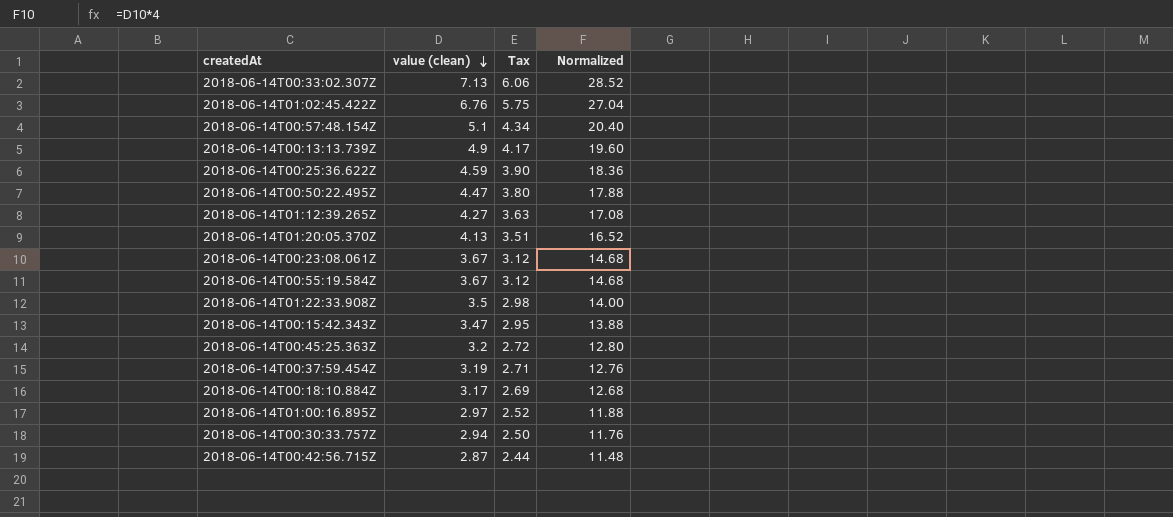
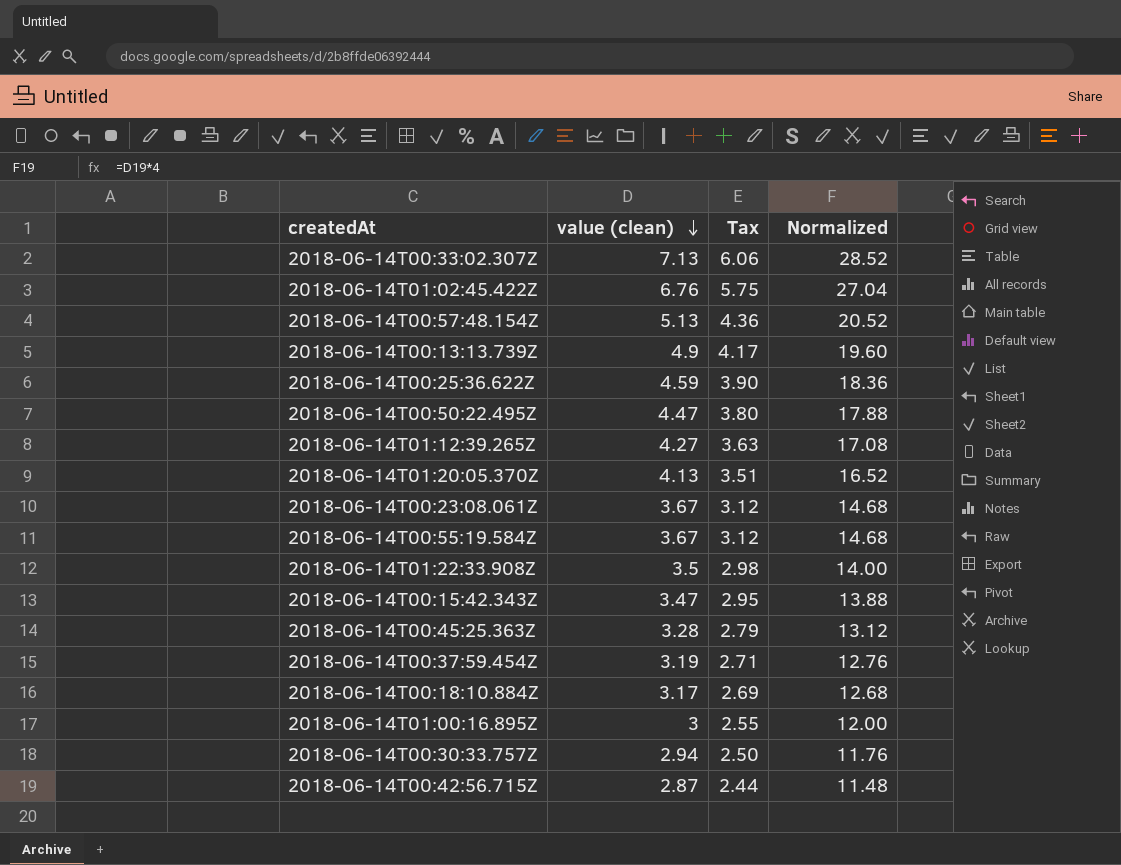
2018-06-14T00:57:48.154Z | value (clean): 5.1 -> 5.13
2018-06-14T00:57:48.154Z | Tax: 4.34 -> 4.36
2018-06-14T00:57:48.154Z | Normalized: 20.40 -> 20.52
2018-06-14T00:45:25.363Z | value (clean): 3.2 -> 3.28
2018-06-14T00:45:25.363Z | Tax: 2.72 -> 2.79
2018-06-14T00:45:25.363Z | Normalized: 12.80 -> 13.12
2018-06-14T01:00:16.895Z | value (clean): 2.97 -> 3
2018-06-14T01:00:16.895Z | Tax: 2.52 -> 2.55
2018-06-14T01:00:16.895Z | Normalized: 11.88 -> 12.00

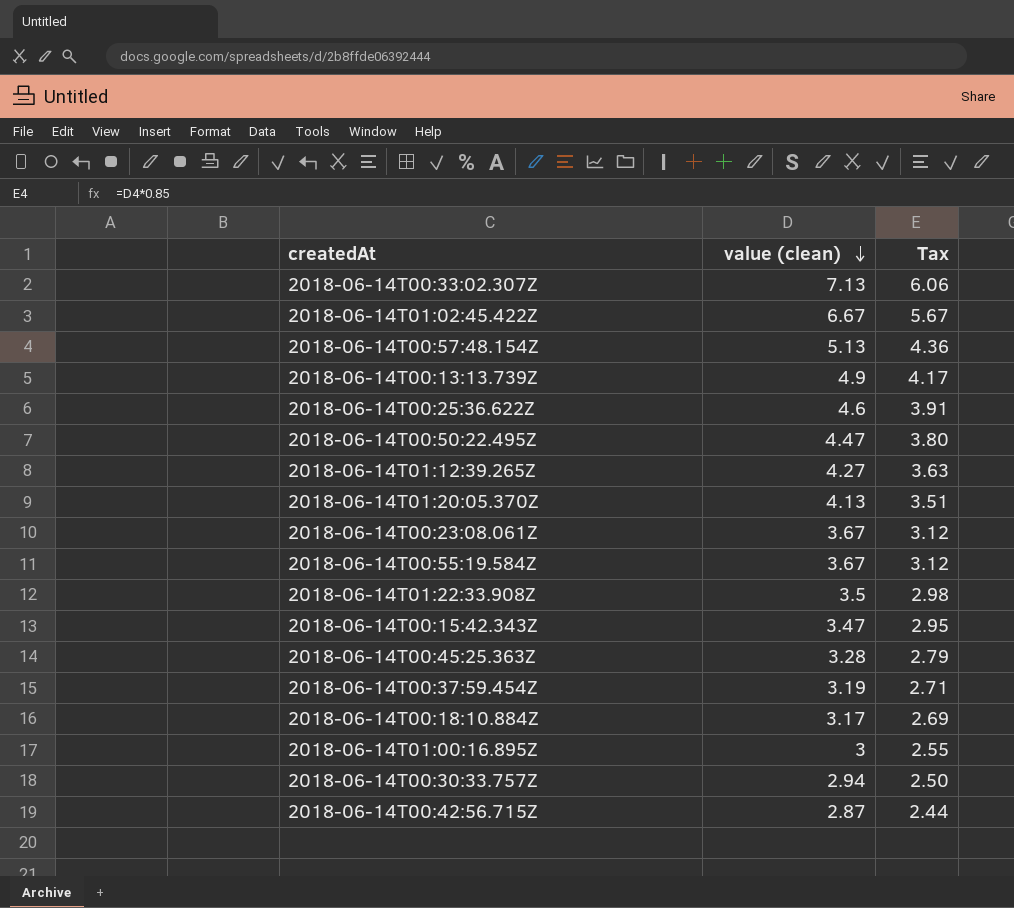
column Normalized | formula: [value (clean)] * 4 -> none
2018-06-14T01:02:45.422Z | value (clean): 6.76 -> 6.67
2018-06-14T01:02:45.422Z | Tax: 5.75 -> 5.67
2018-06-14T00:25:36.622Z | value (clean): 4.59 -> 4.6
2018-06-14T00:25:36.622Z | Tax: 3.90 -> 3.91

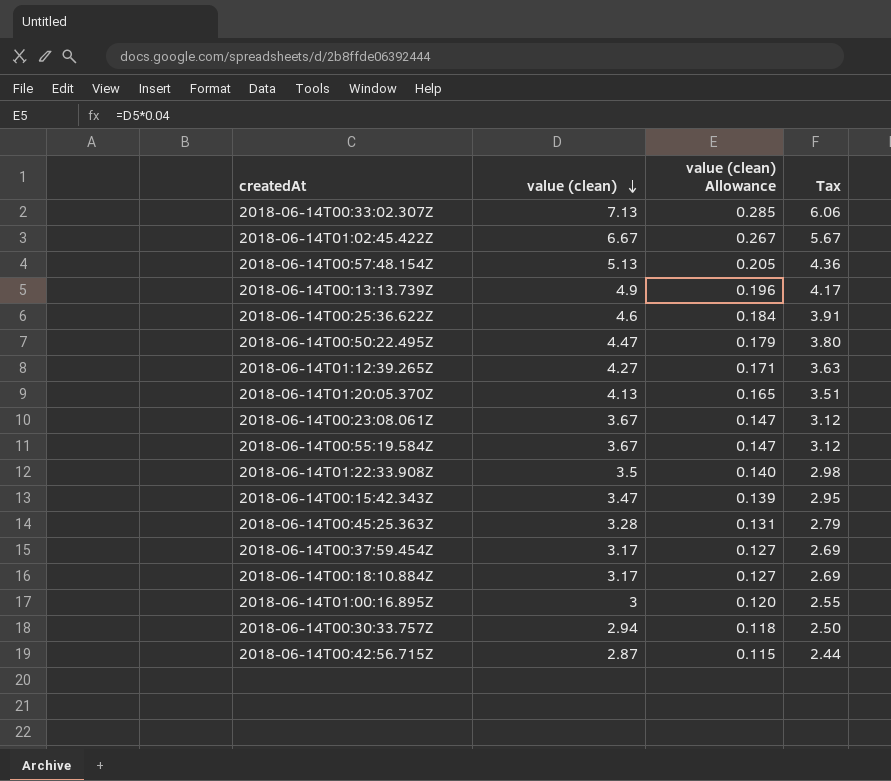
column value (clean) Allowance | formula: none -> [value (clean)] * 0.04
2018-06-14T00:37:59.454Z | value (clean): 3.19 -> 3.17
2018-06-14T00:37:59.454Z | Tax: 2.71 -> 2.69

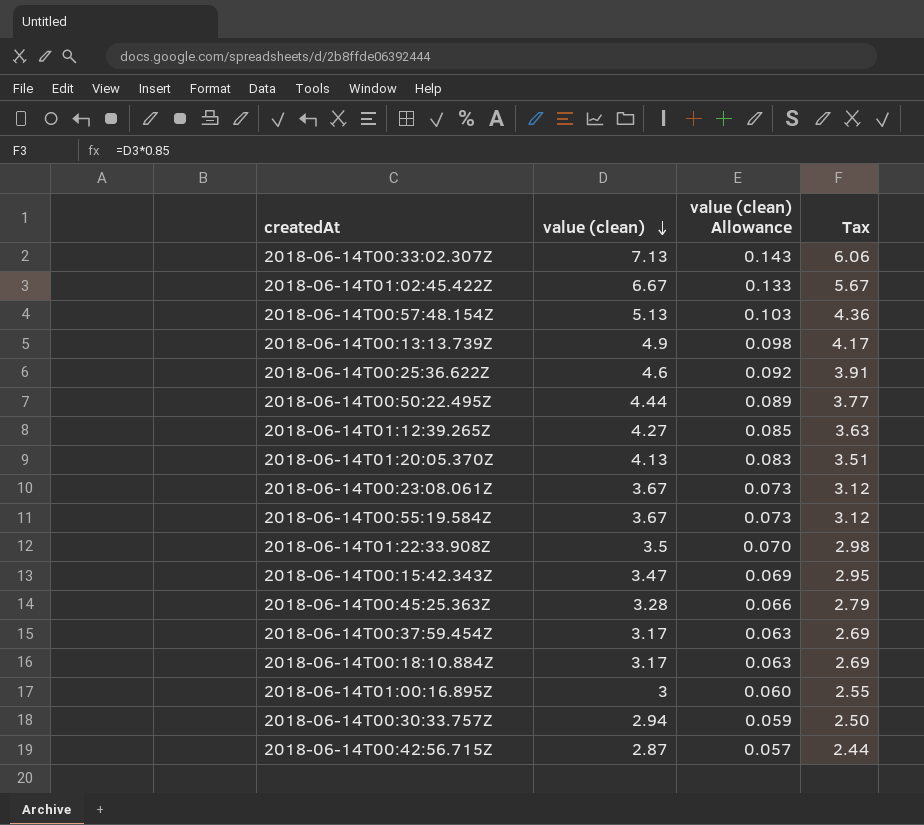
column value (clean) Allowance | formula: [value (clean)] * 0.04 -> [value (clean)] * 0.02
2018-06-14T00:50:22.495Z | value (clean): 4.47 -> 4.44
2018-06-14T00:50:22.495Z | Tax: 3.80 -> 3.77

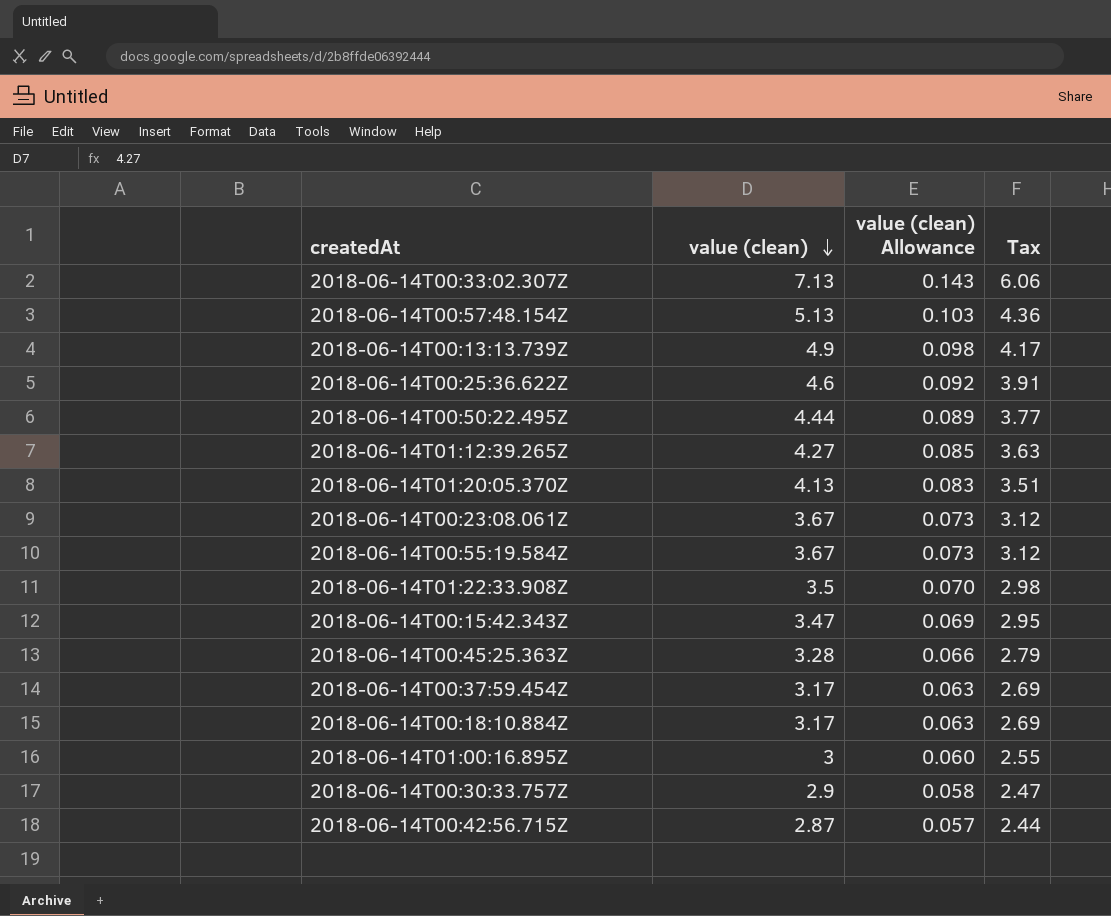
row 2018-06-14T01:02:45.422Z: 6.67 | 0.133 | 5.67 -> none
2018-06-14T00:30:33.757Z | value (clean): 2.94 -> 2.9
2018-06-14T00:30:33.757Z | value (clean) Allowance: 0.059 -> 0.058
2018-06-14T00:30:33.757Z | Tax: 2.50 -> 2.47

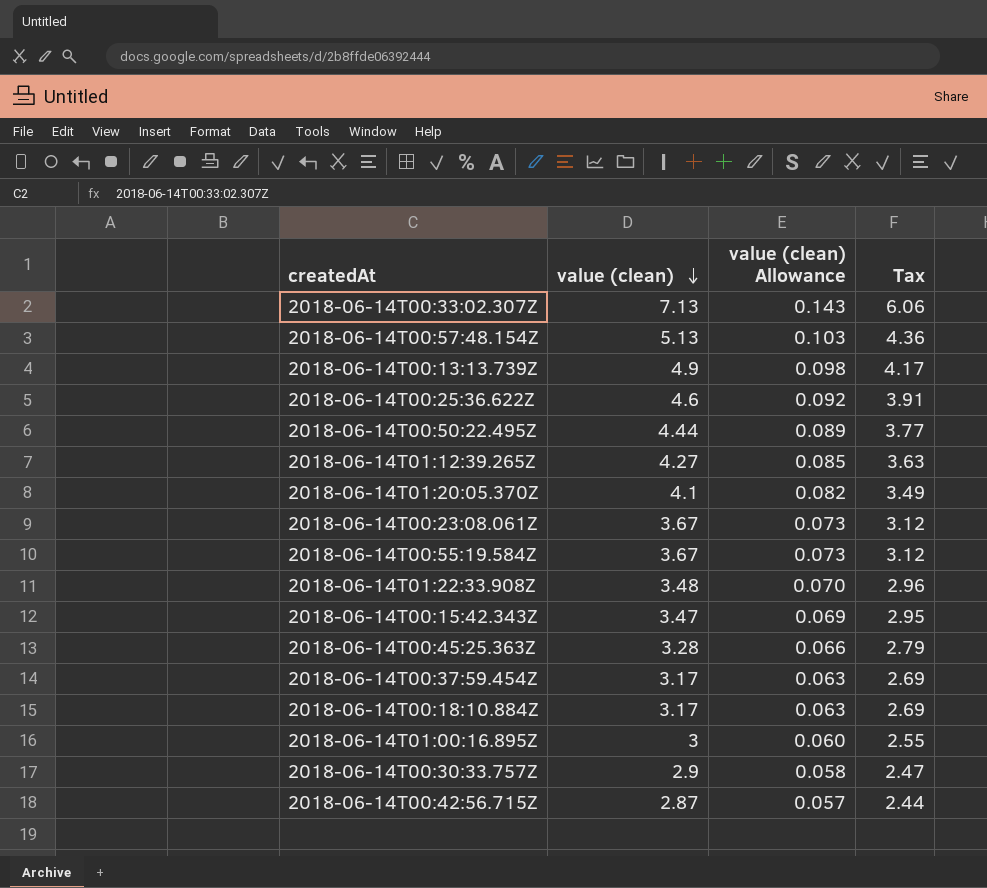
2018-06-14T01:20:05.370Z | value (clean): 4.13 -> 4.1
2018-06-14T01:20:05.370Z | value (clean) Allowance: 0.083 -> 0.082
2018-06-14T01:20:05.370Z | Tax: 3.51 -> 3.49
2018-06-14T01:22:33.908Z | value (clean): 3.5 -> 3.48
2018-06-14T01:22:33.908Z | Tax: 2.98 -> 2.96

